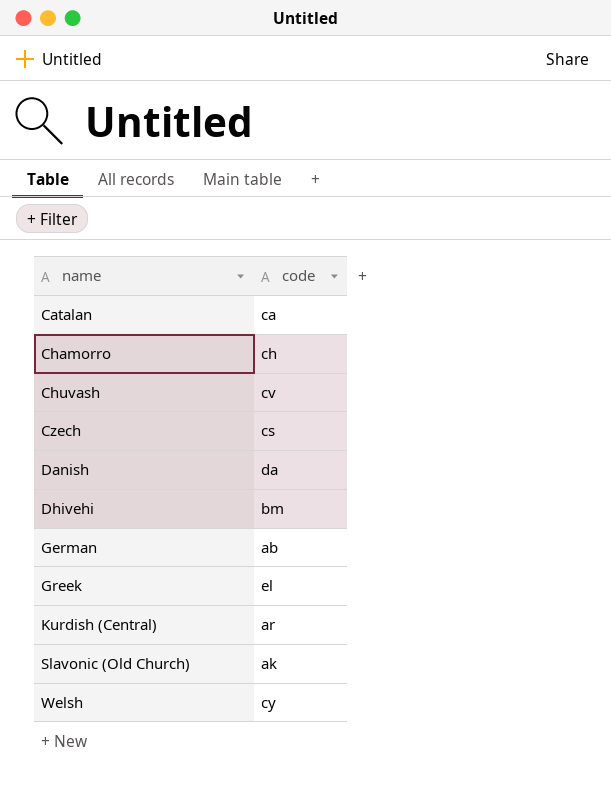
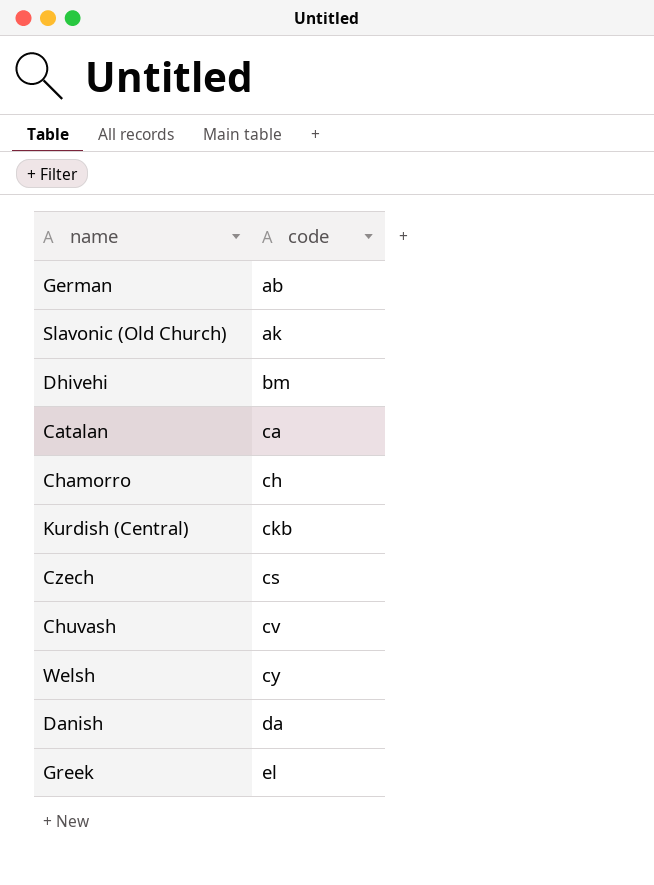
row order: name ascending -> code ascending
Kurdish (Central) | code: ar -> ckb

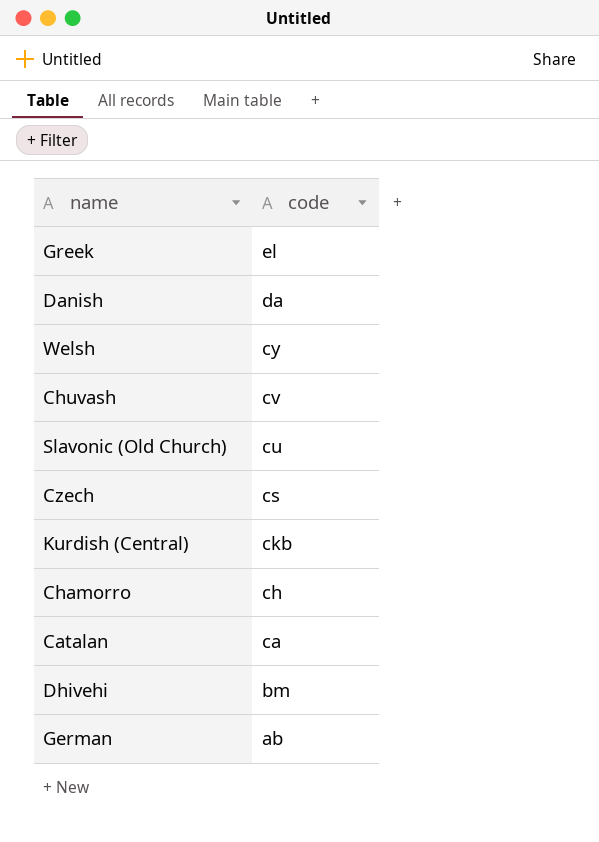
row order: code ascending -> code descending
Slavonic (Old Church) | code: ak -> cu

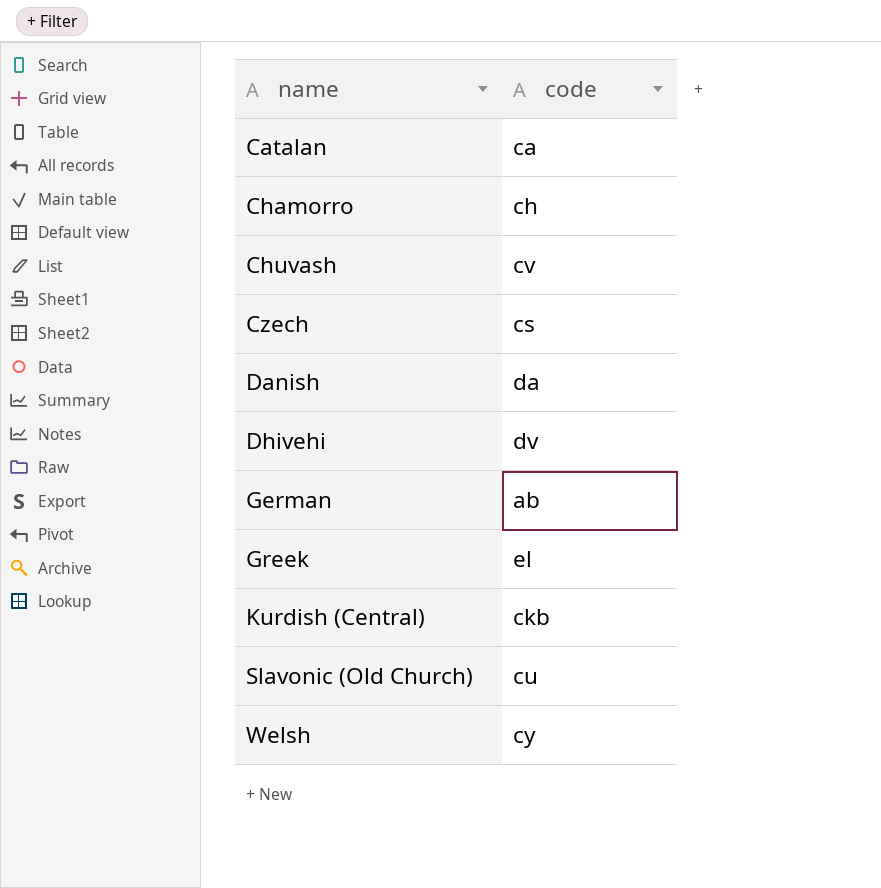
row order: code descending -> name ascending
Dhivehi | code: bm -> dv

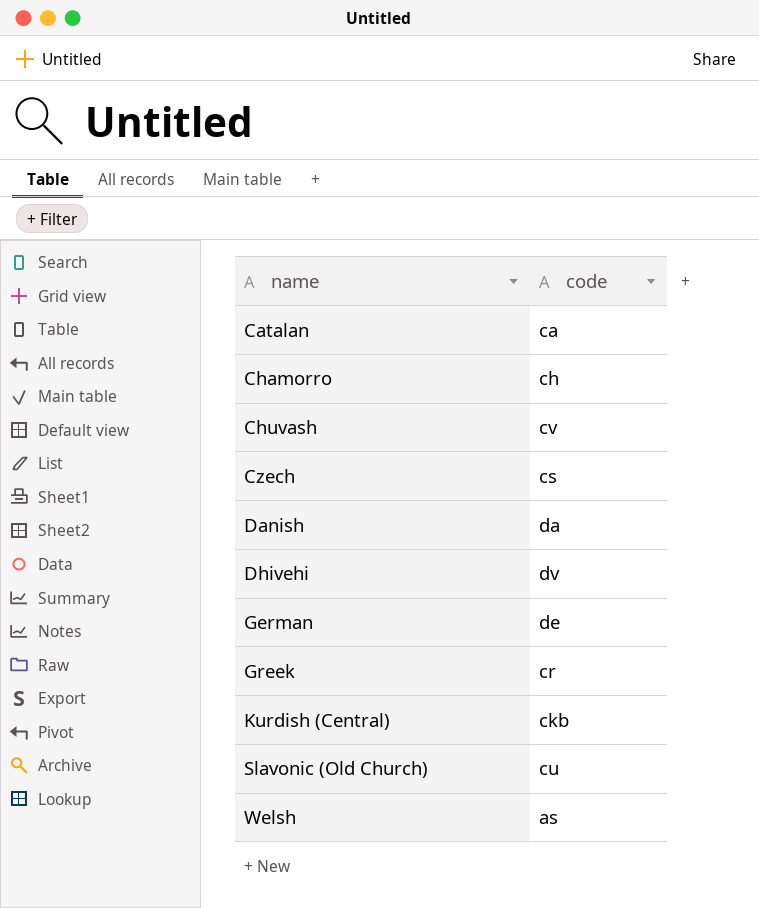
German | code: ab -> de
Greek | code: el -> cr
Welsh | code: cy -> as

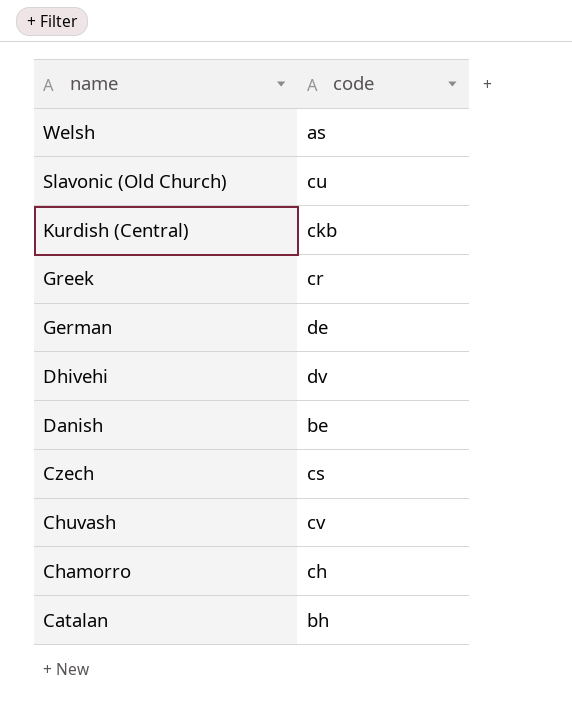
row order: name ascending -> name descending
Danish | code: da -> be
Catalan | code: ca -> bh

